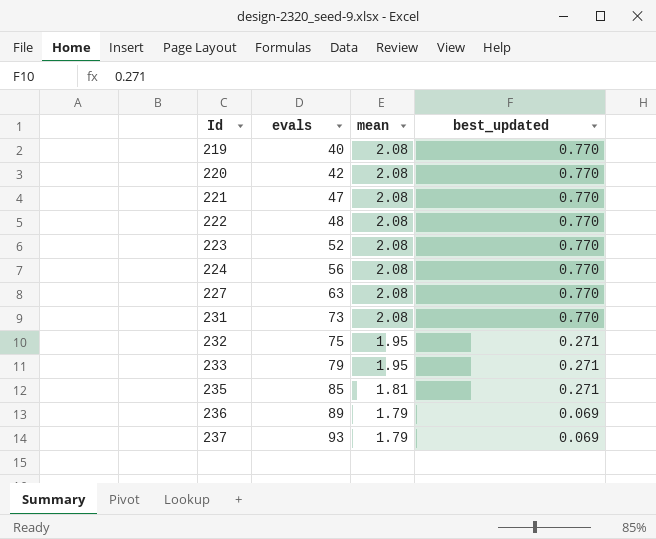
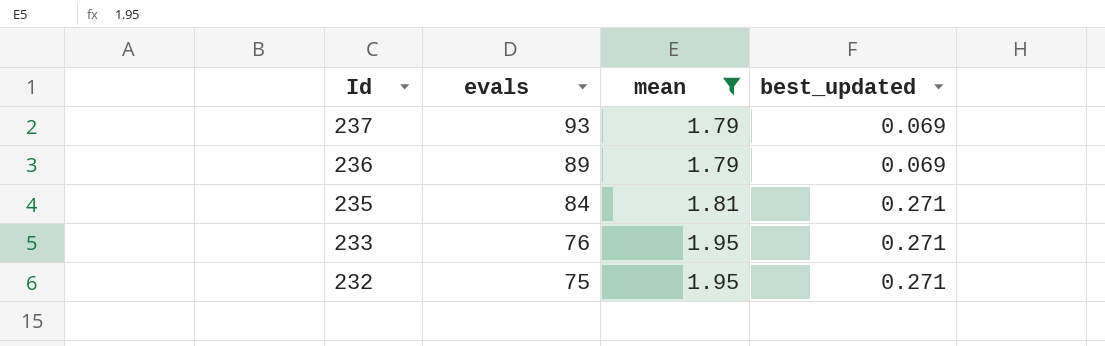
filter: none -> mean != 2.08
row order: Id ascending -> Id descending
235 | evals: 85 -> 84
233 | evals: 79 -> 76

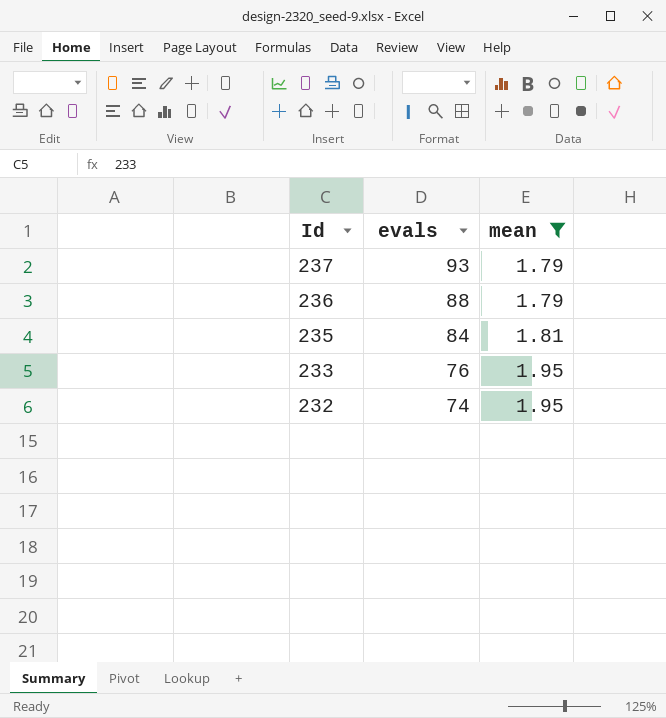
column best_updated | position: 4 -> none
236 | evals: 89 -> 88
232 | evals: 75 -> 74

